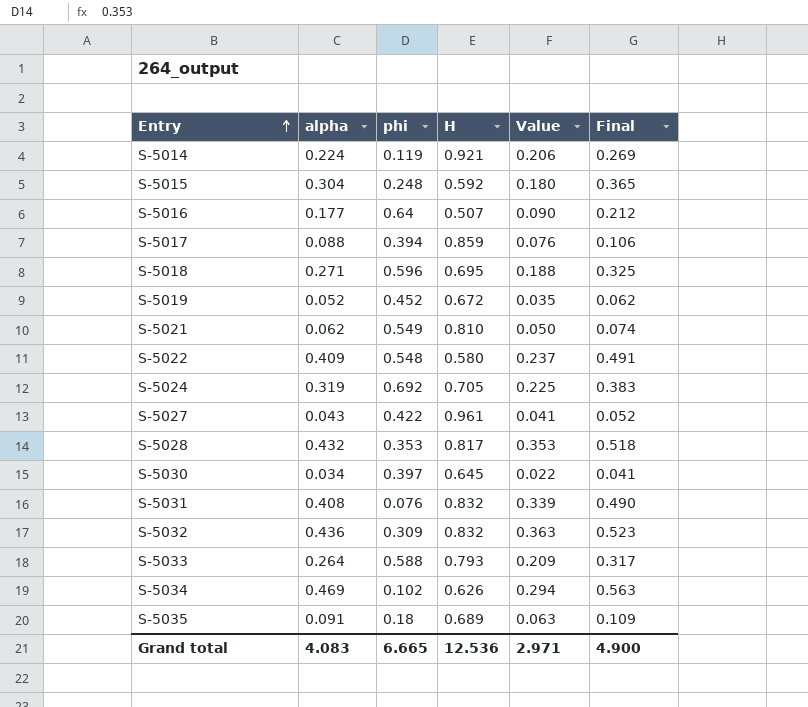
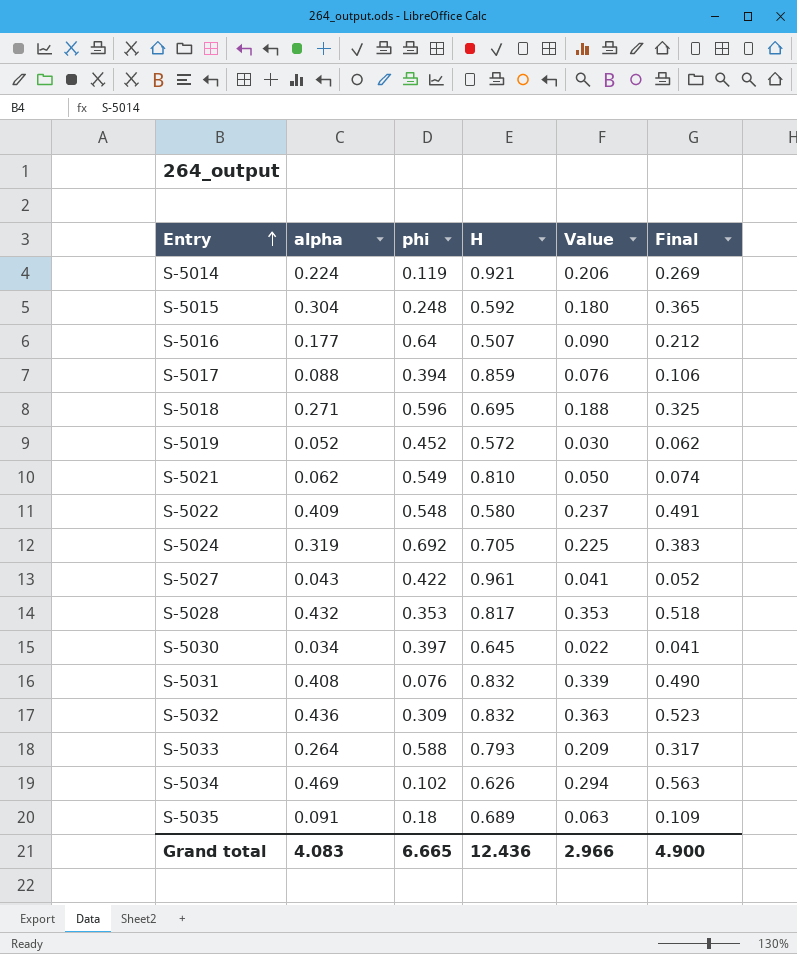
S-5019 | H: 0.672 -> 0.572
S-5019 | Value: 0.035 -> 0.030
Grand total | H: 12.536 -> 12.436
Grand total | Value: 2.971 -> 2.966

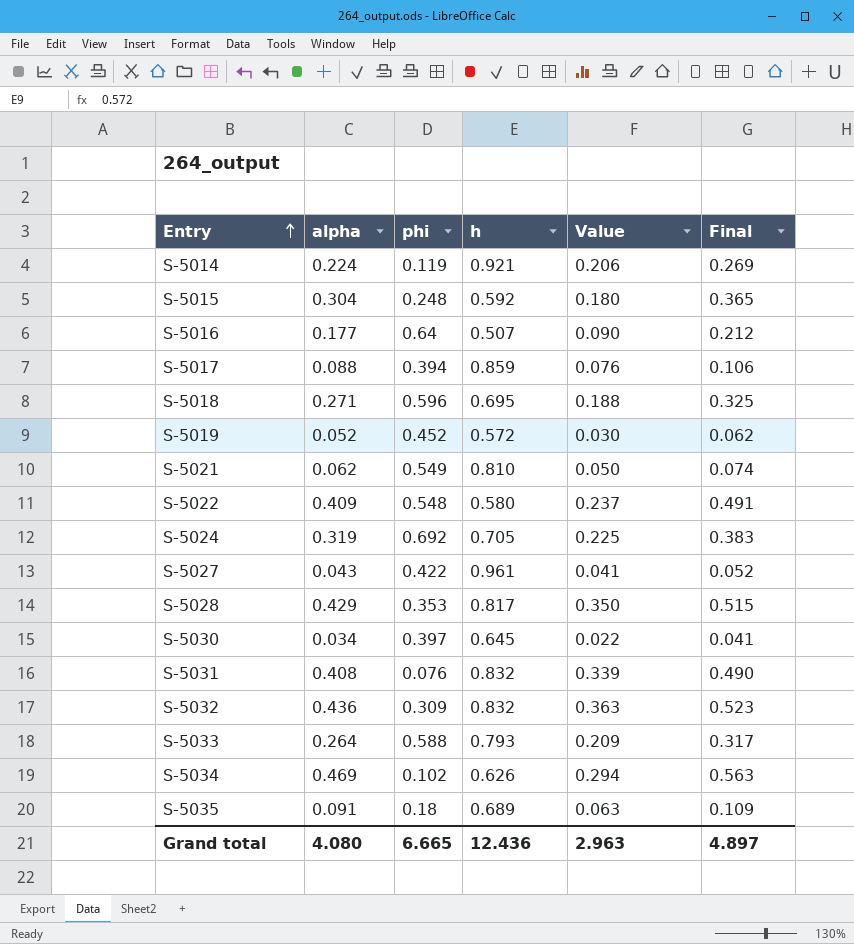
column name: H -> h
S-5028 | alpha: 0.432 -> 0.429
S-5028 | Value: 0.353 -> 0.350
S-5028 | Final: 0.518 -> 0.515
Grand total | alpha: 4.083 -> 4.080
Grand total | Value: 2.966 -> 2.963
Grand total | Final: 4.900 -> 4.897

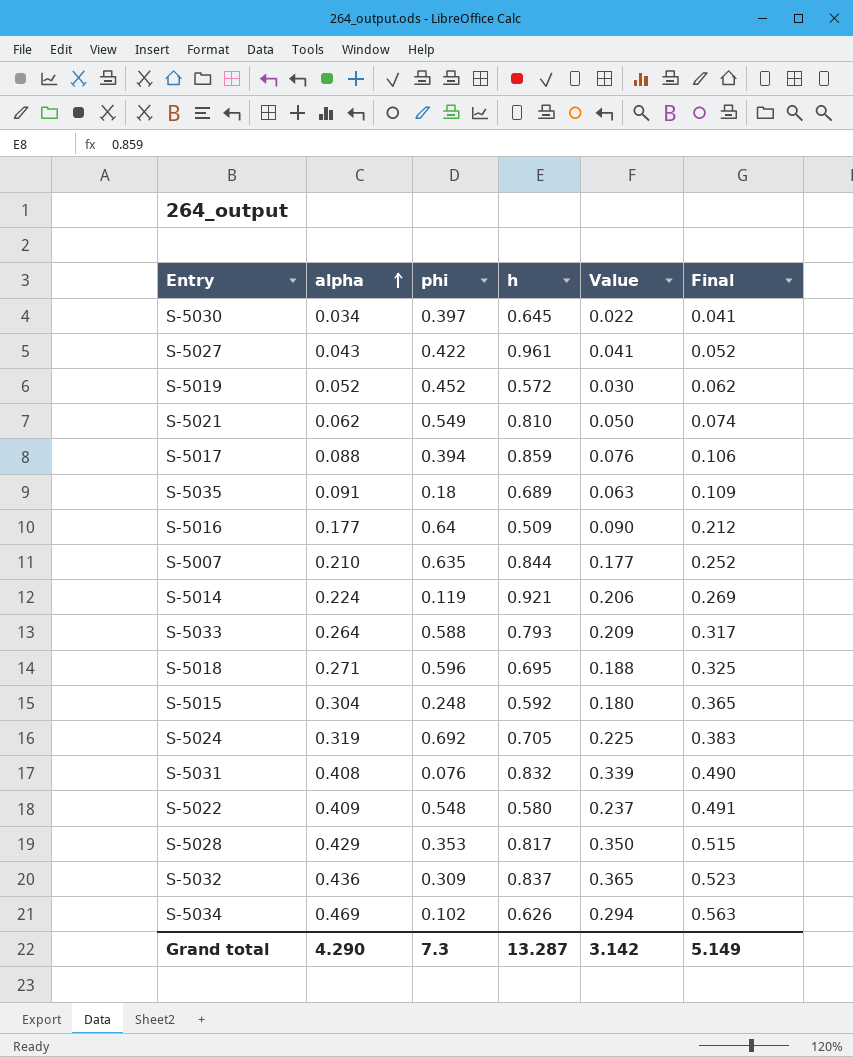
row order: Entry ascending -> alpha ascending
S-5016 | h: 0.507 -> 0.509
row S-5007: none -> 0.210 | 0.635 | 0.844 | 0.177 | 0.252
S-5032 | h: 0.832 -> 0.837
S-5032 | Value: 0.363 -> 0.365
Grand total | alpha: 4.080 -> 4.290
Grand total | phi: 6.665 -> 7.3
Grand total | h: 12.436 -> 13.287
Grand total | Value: 2.963 -> 3.142
Grand total | Final: 4.897 -> 5.149

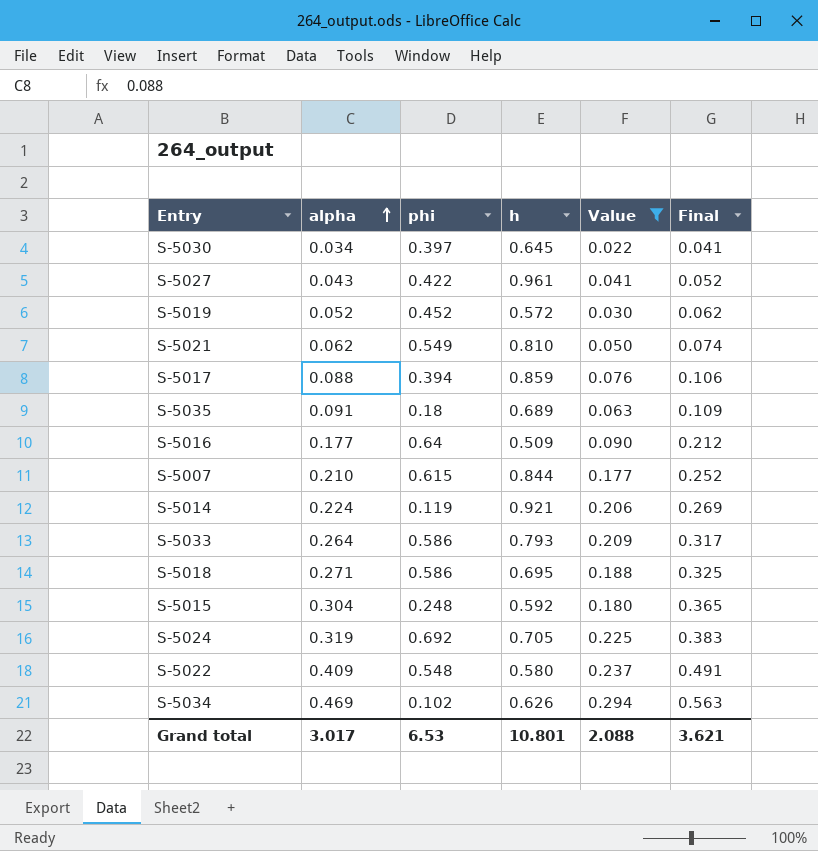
filter: none -> Value <= 0.294
S-5007 | phi: 0.635 -> 0.615
S-5033 | phi: 0.588 -> 0.586
S-5018 | phi: 0.596 -> 0.586
Grand total | alpha: 4.290 -> 3.017
Grand total | phi: 7.3 -> 6.53
Grand total | h: 13.287 -> 10.801
Grand total | Value: 3.142 -> 2.088
Grand total | Final: 5.149 -> 3.621

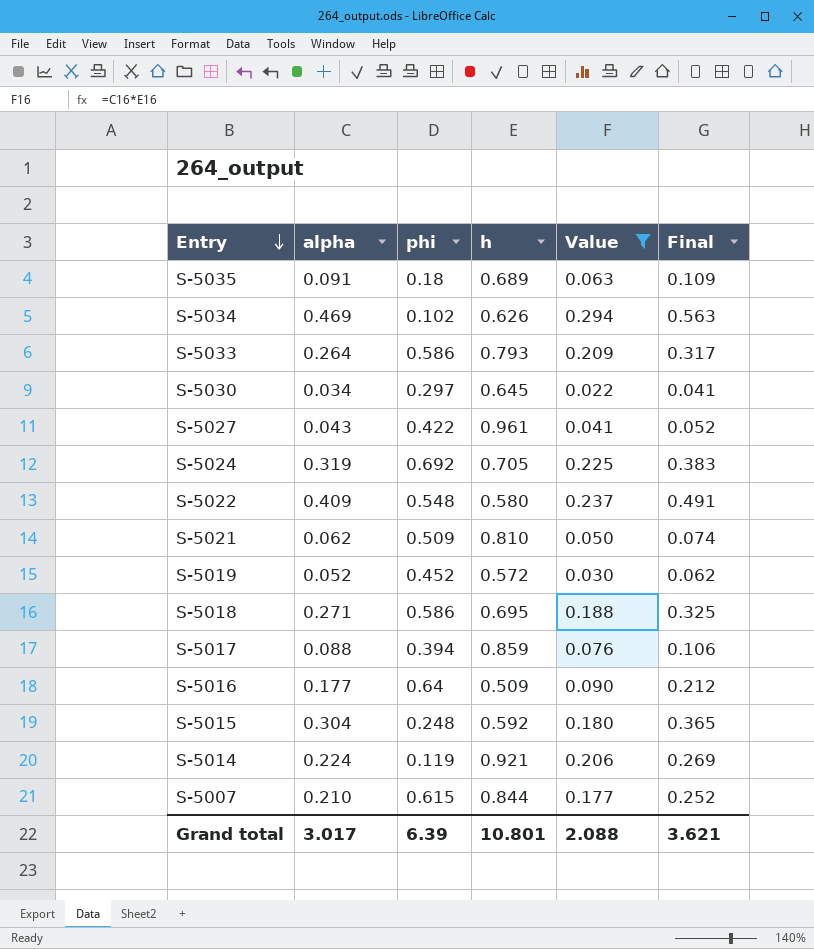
row order: alpha ascending -> Entry descending
S-5030 | phi: 0.397 -> 0.297
S-5021 | phi: 0.549 -> 0.509
Grand total | phi: 6.53 -> 6.39

